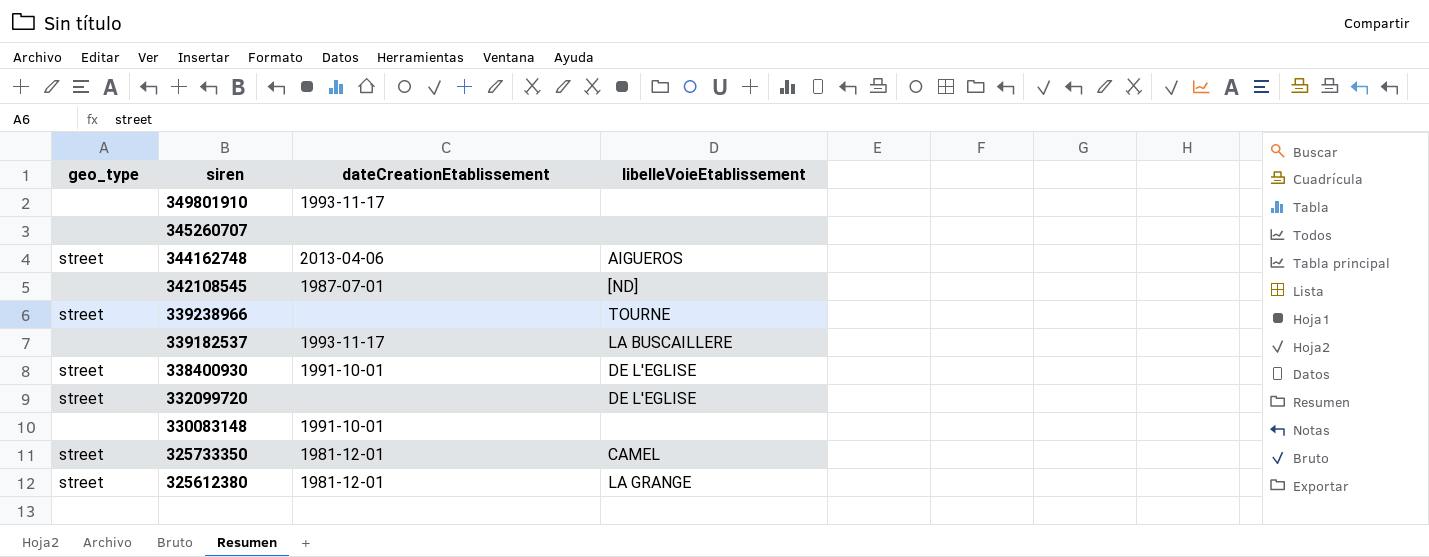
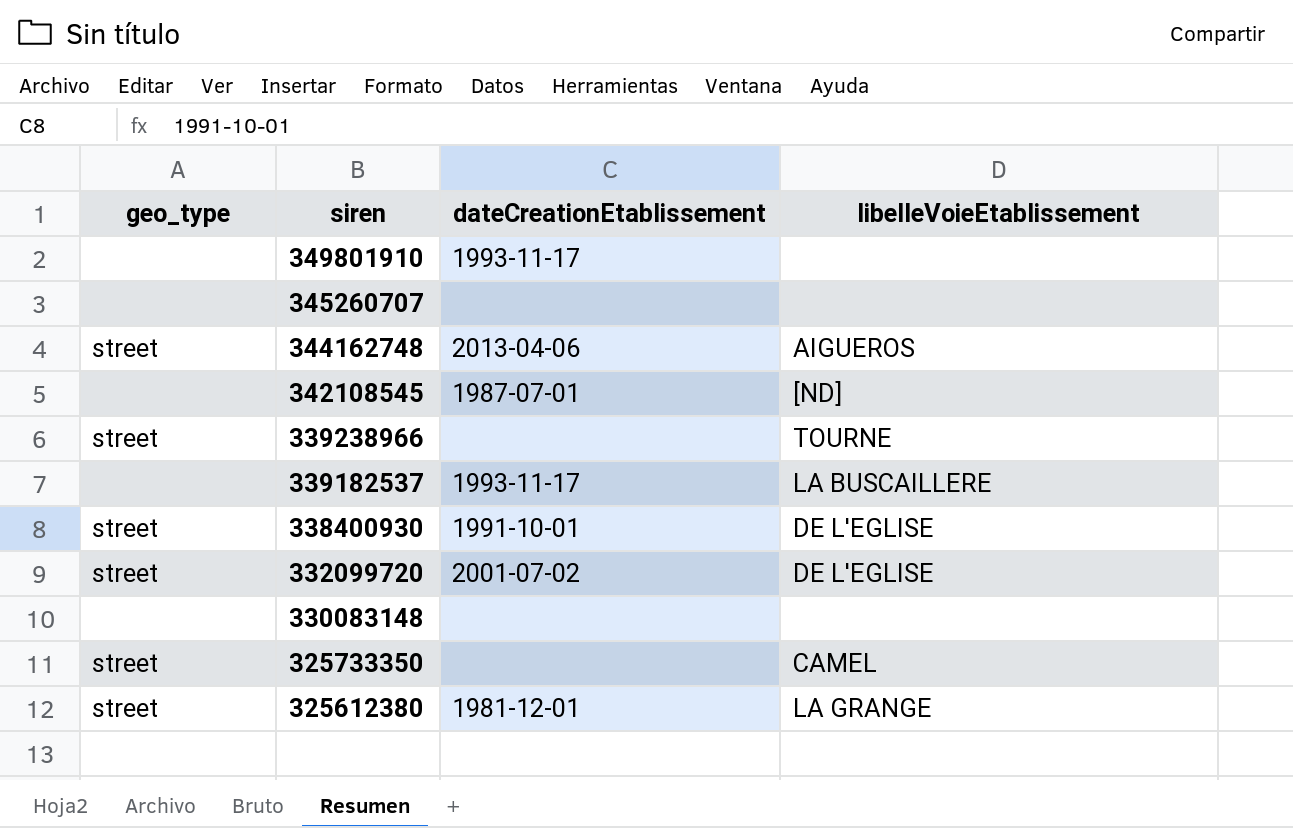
332099720 | dateCreationEtablissement: none -> 2001-07-02
330083148 | dateCreationEtablissement: 1991-10-01 -> none
325733350 | dateCreationEtablissement: 1981-12-01 -> none

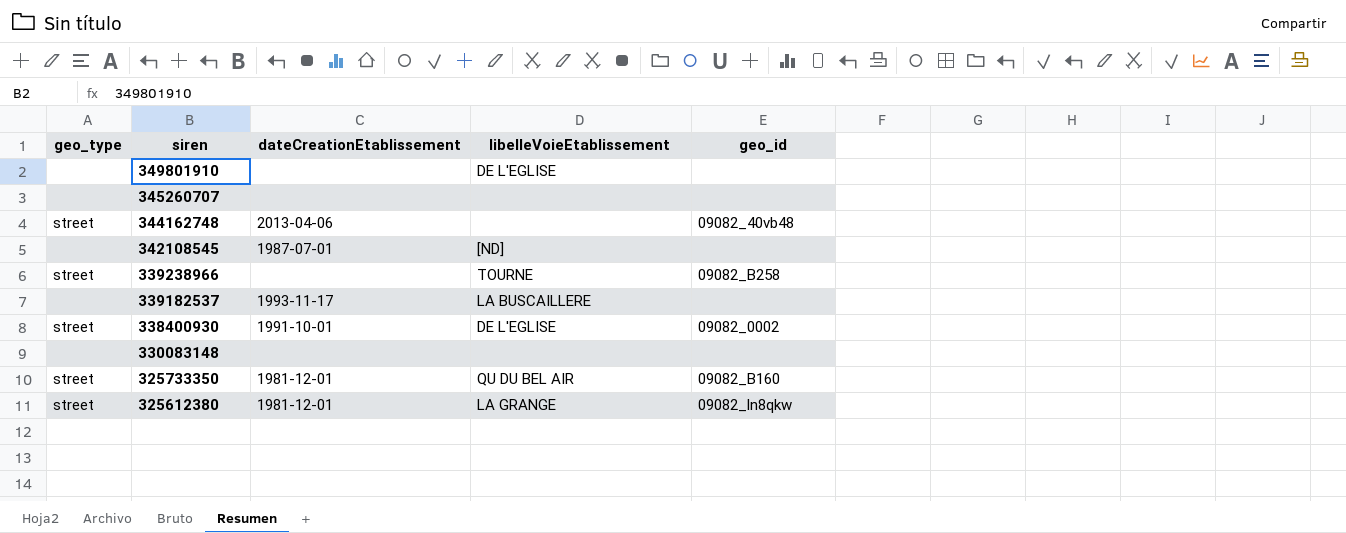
column geo_id | position: none -> 5
row 332099720: street | 2001-07-02 | DE L'EGLISE -> none
349801910 | dateCreationEtablissement: 1993-11-17 -> none
349801910 | libelleVoieEtablissement: none -> DE L'EGLISE
344162748 | libelleVoieEtablissement: AIGUEROS -> none
325733350 | dateCreationEtablissement: none -> 1981-12-01
325733350 | libelleVoieEtablissement: CAMEL -> QU DU BEL AIR

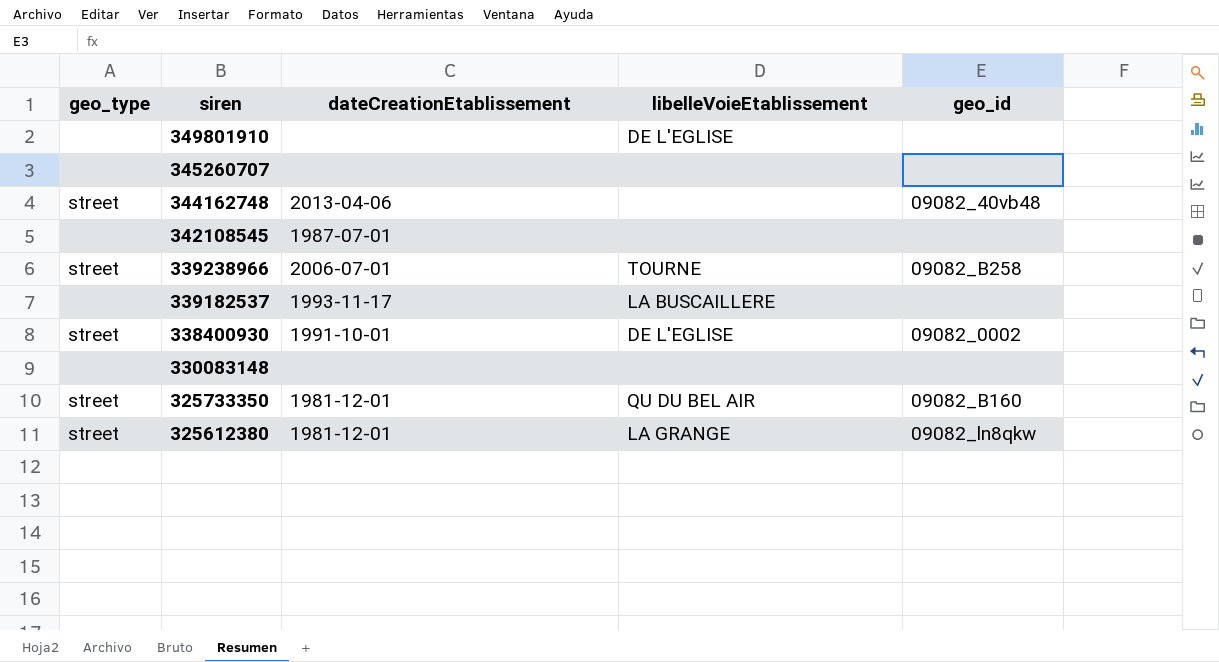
342108545 | libelleVoieEtablissement: [ND] -> none
339238966 | dateCreationEtablissement: none -> 2006-07-01

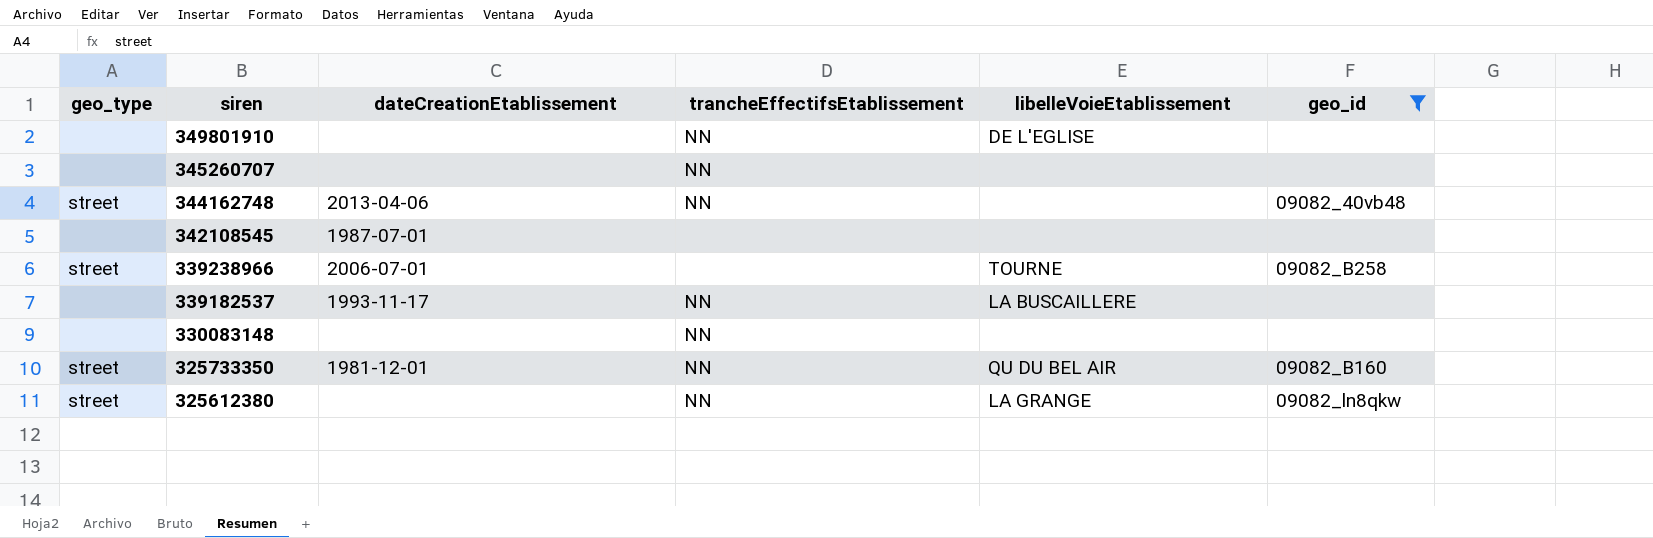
filter: none -> geo_id != 09082_0002
column trancheEffectifsEtablissement | position: none -> 4
325612380 | dateCreationEtablissement: 1981-12-01 -> none

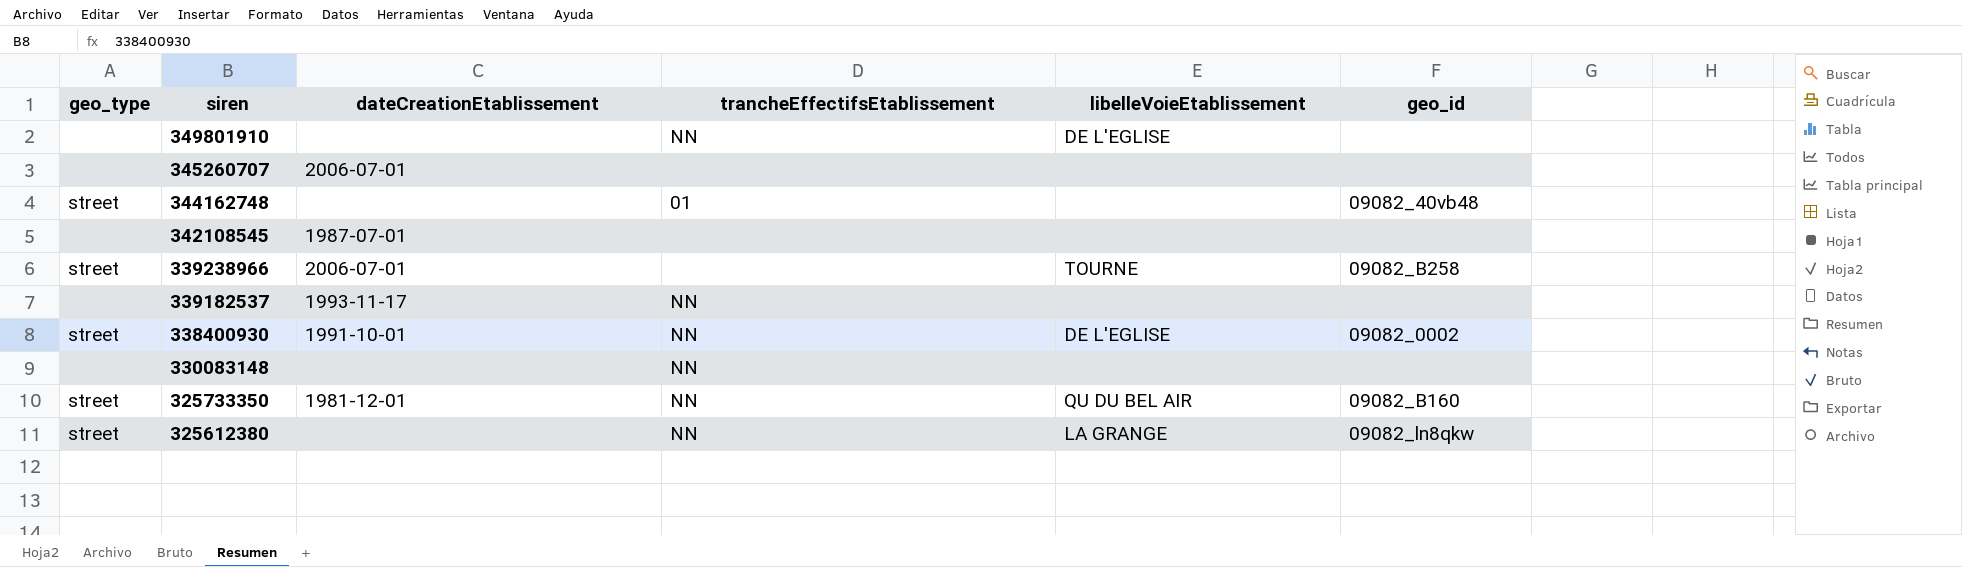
filter: geo_id != 09082_0002 -> none
345260707 | dateCreationEtablissement: none -> 2006-07-01
345260707 | trancheEffectifsEtablissement: NN -> none
344162748 | dateCreationEtablissement: 2013-04-06 -> none
344162748 | trancheEffectifsEtablissement: NN -> 01
339182537 | libelleVoieEtablissement: LA BUSCAILLERE -> none

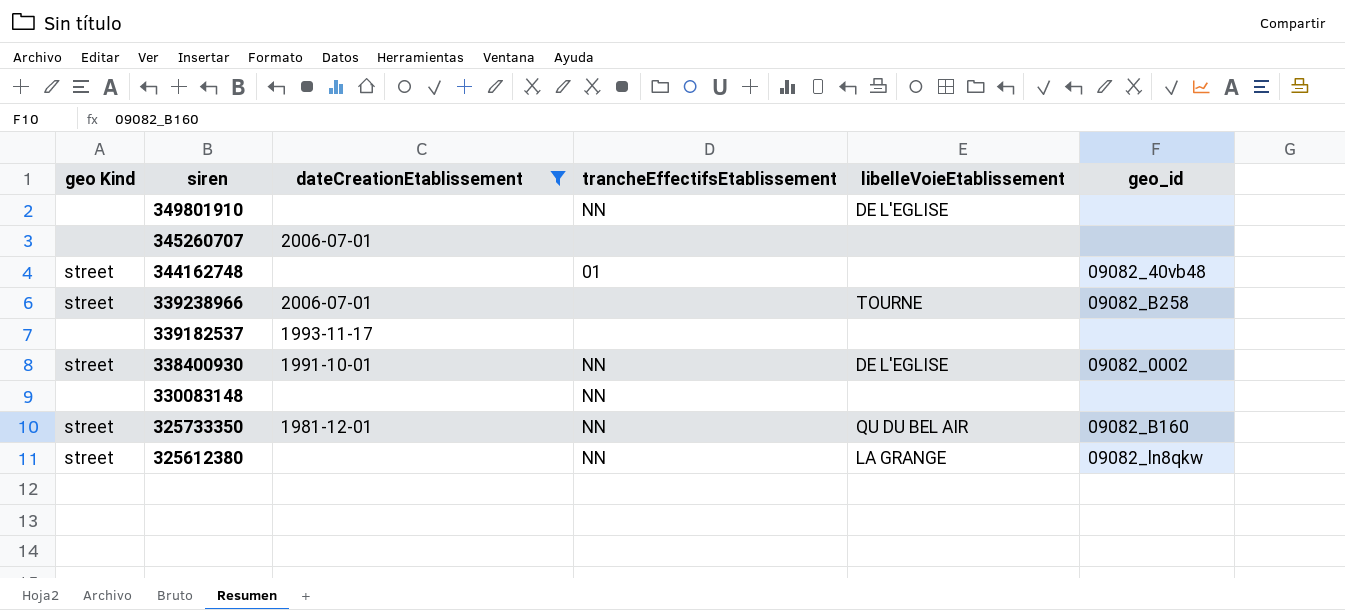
filter: none -> dateCreationEtablissement != 1987-07-01
column name: geo_type -> geo Kind
339182537 | trancheEffectifsEtablissement: NN -> none

